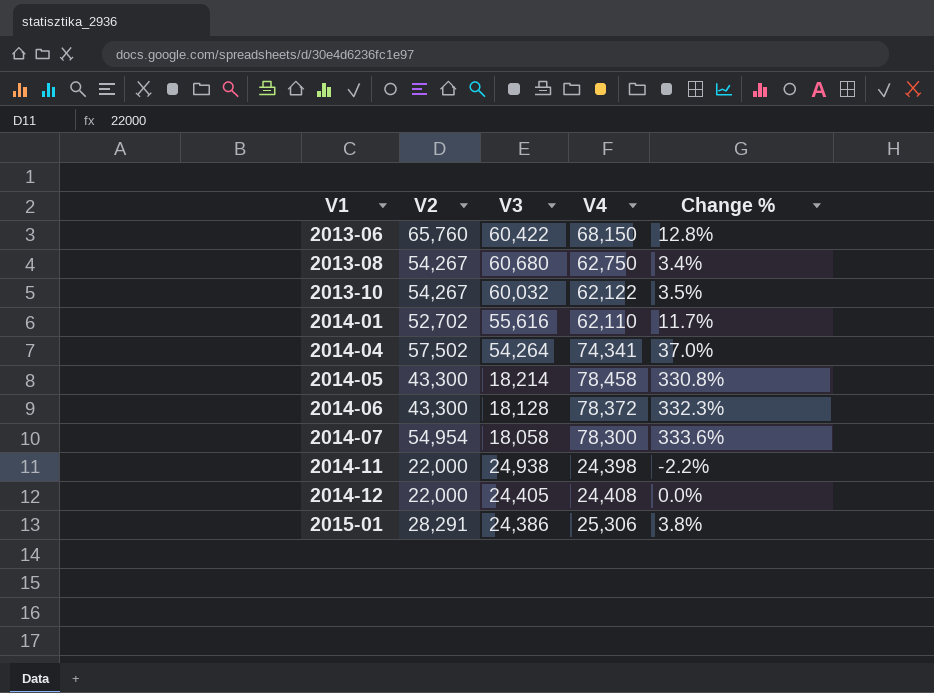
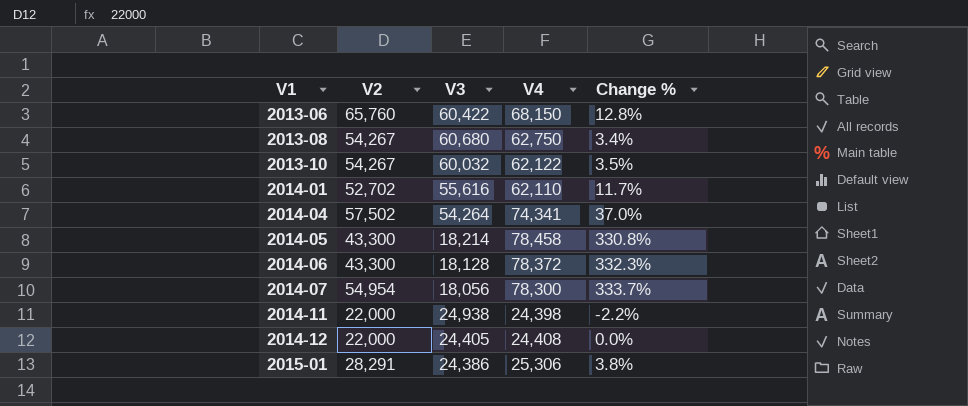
2014-07 | V3: 18,058 -> 18,056
2014-07 | Change %: 333.6% -> 333.7%

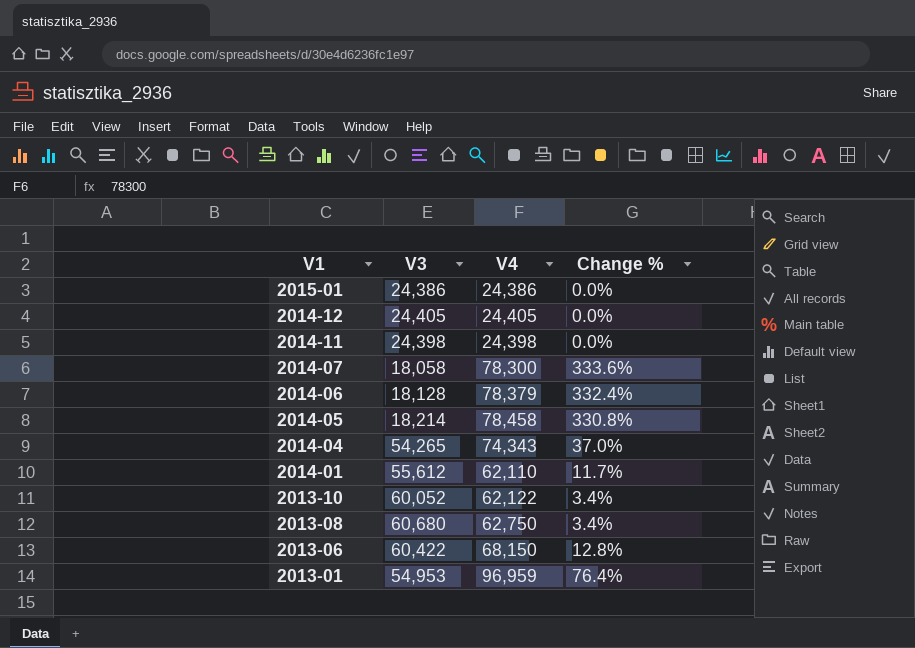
row order: V1 ascending -> V1 descending
column V2 | position: 2 -> none
2015-01 | V4: 25,306 -> 24,386
2015-01 | Change %: 3.8% -> 0.0%
2014-12 | V4: 24,408 -> 24,405
2014-11 | V3: 24,938 -> 24,398
2014-11 | Change %: -2.2% -> 0.0%
2014-07 | V3: 18,056 -> 18,058
2014-07 | Change %: 333.7% -> 333.6%
2014-06 | V4: 78,372 -> 78,379
2014-06 | Change %: 332.3% -> 332.4%
2014-04 | V3: 54,264 -> 54,265
2014-04 | V4: 74,341 -> 74,343
2014-01 | V3: 55,616 -> 55,612
2013-10 | V3: 60,032 -> 60,052
2013-10 | Change %: 3.5% -> 3.4%
row 2013-01: none -> 54,953 | 96,959 | 76.4%

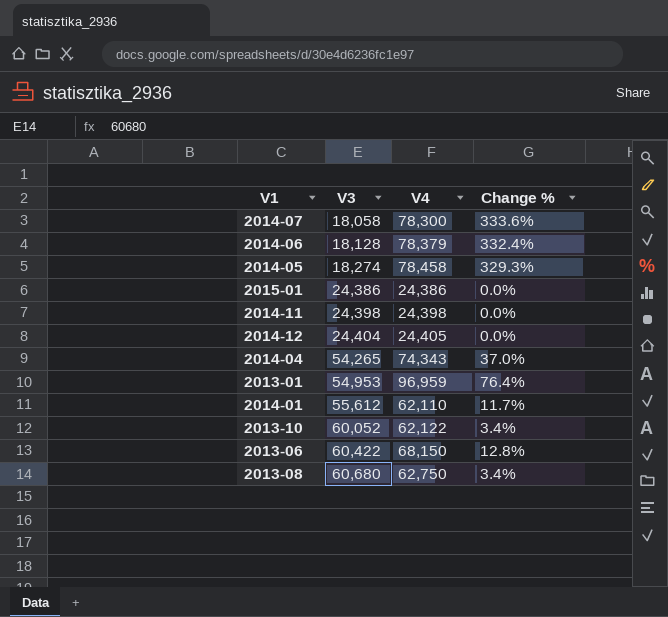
row order: V1 descending -> V3 ascending
2014-05 | V3: 18,214 -> 18,274
2014-05 | Change %: 330.8% -> 329.3%
2014-12 | V3: 24,405 -> 24,404

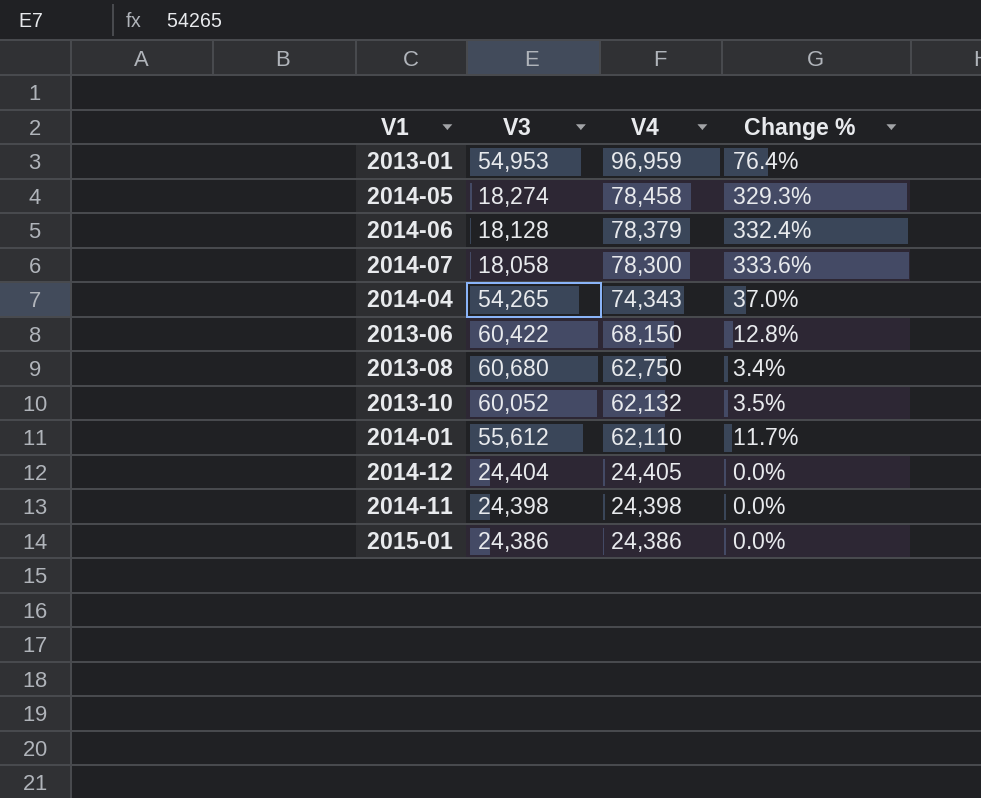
row order: V3 ascending -> V4 descending
2013-10 | V4: 62,122 -> 62,132
2013-10 | Change %: 3.4% -> 3.5%

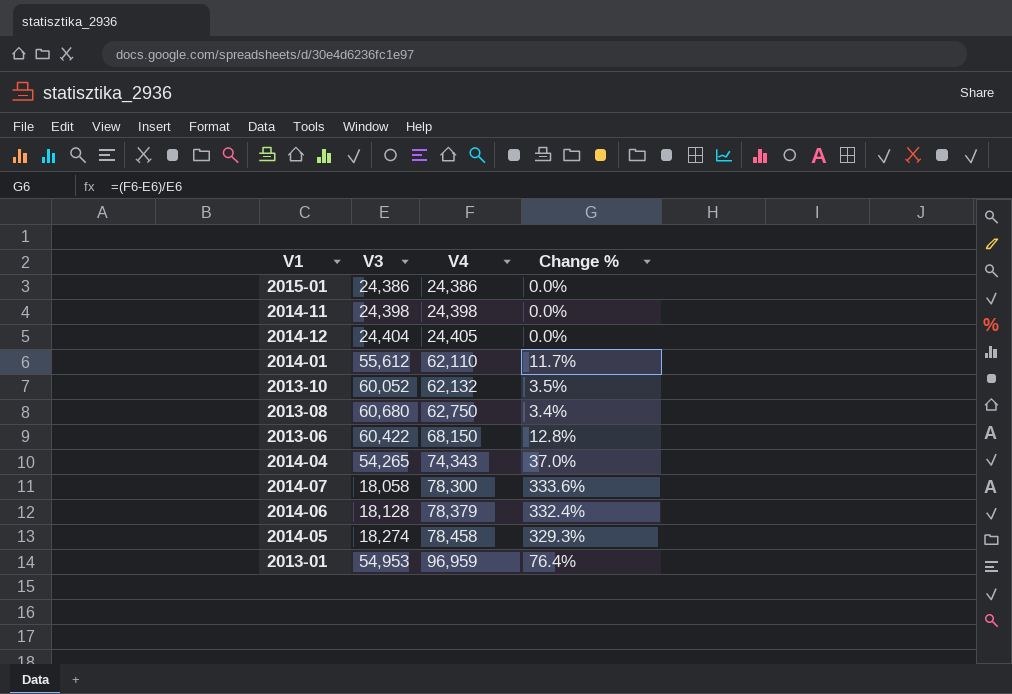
row order: V4 descending -> V4 ascending

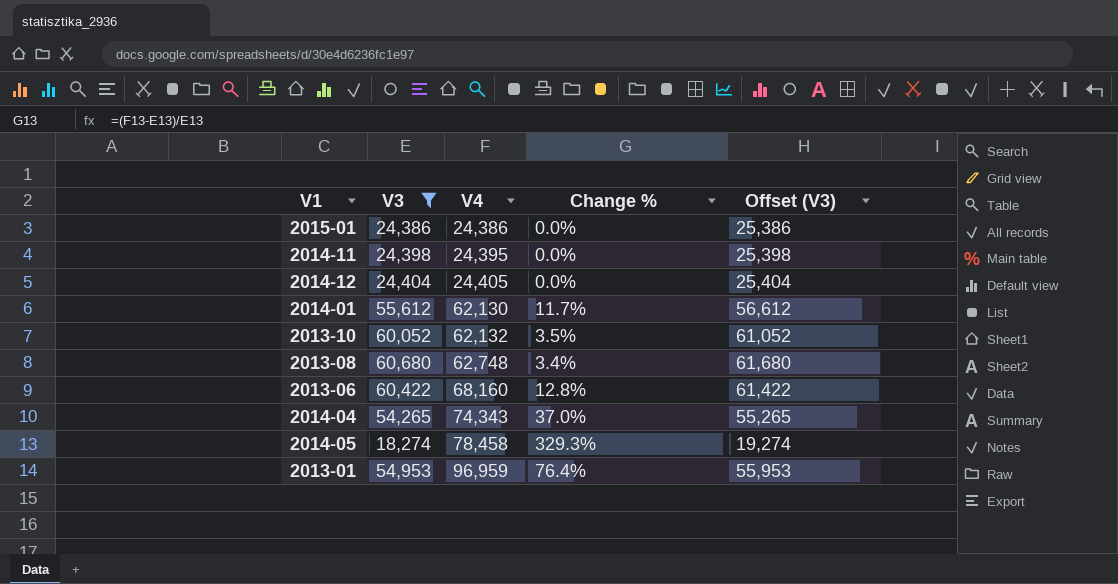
filter: none -> V3 >= 18,274
column Offset (V3) | formula: none -> [V3] + 1000
2014-11 | V4: 24,398 -> 24,395
2014-01 | V4: 62,110 -> 62,130
2013-08 | V4: 62,750 -> 62,748
2013-06 | V4: 68,150 -> 68,160

